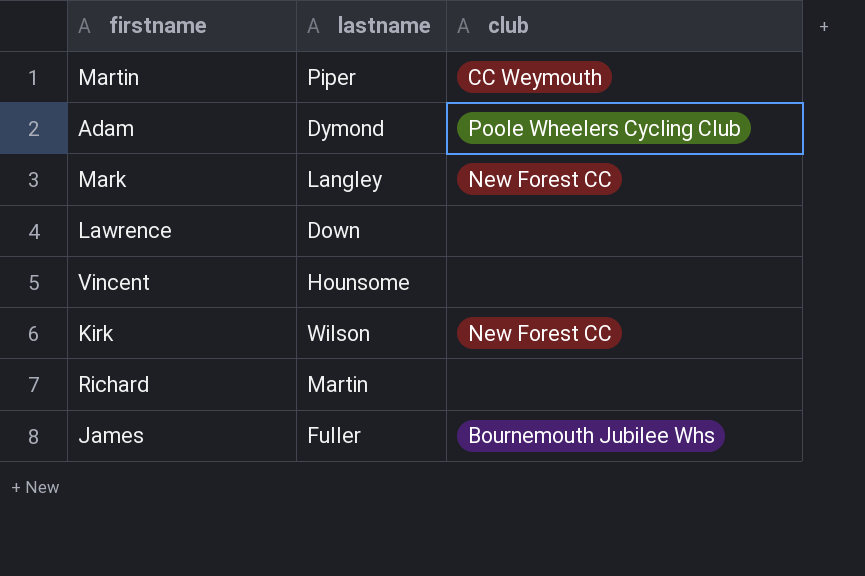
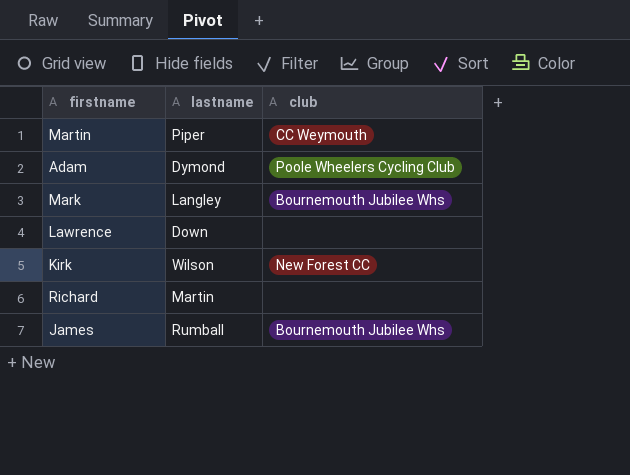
row Vincent: Hounsome | none -> none
Mark | club: New Forest CC -> Bournemouth Jubilee Whs
James | lastname: Fuller -> Rumball

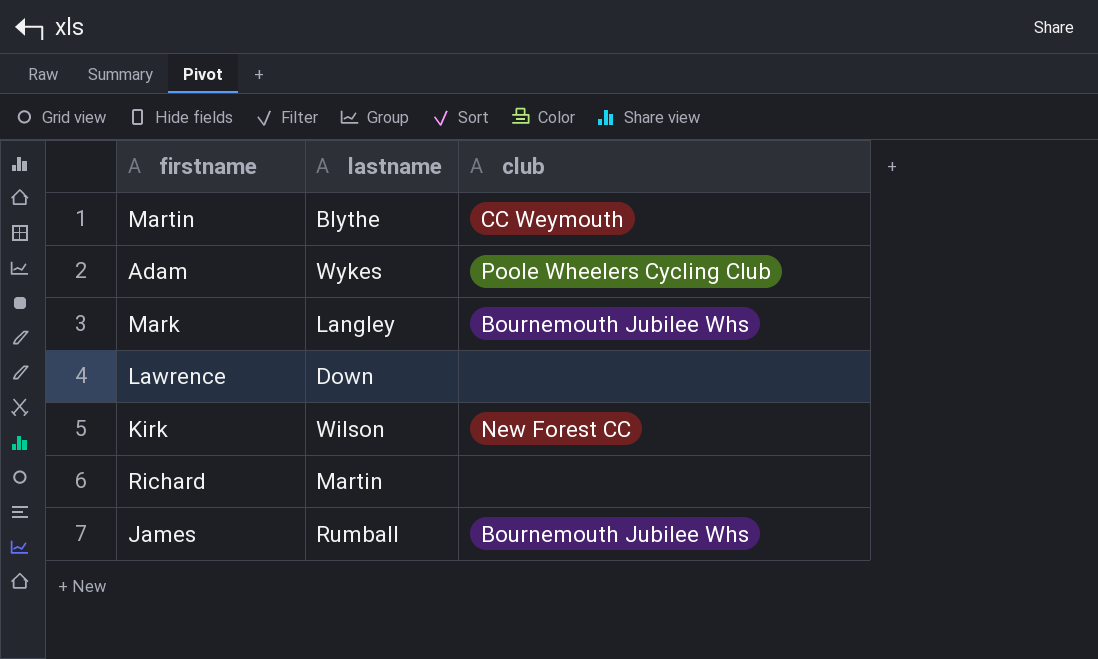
Martin | lastname: Piper -> Blythe
Adam | lastname: Dymond -> Wykes

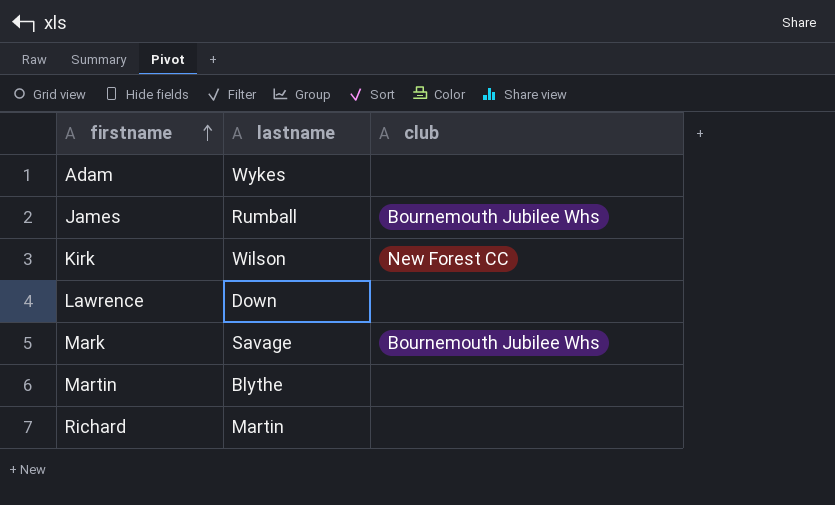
row order: none -> firstname ascending
Adam | club: Poole Wheelers Cycling Club -> none
Mark | lastname: Langley -> Savage
Martin | club: CC Weymouth -> none

